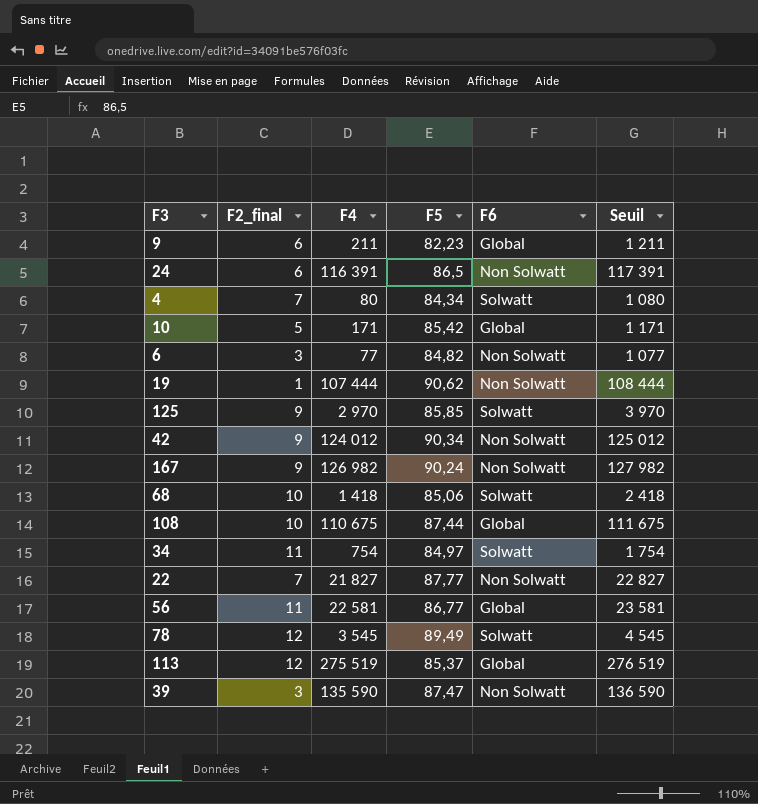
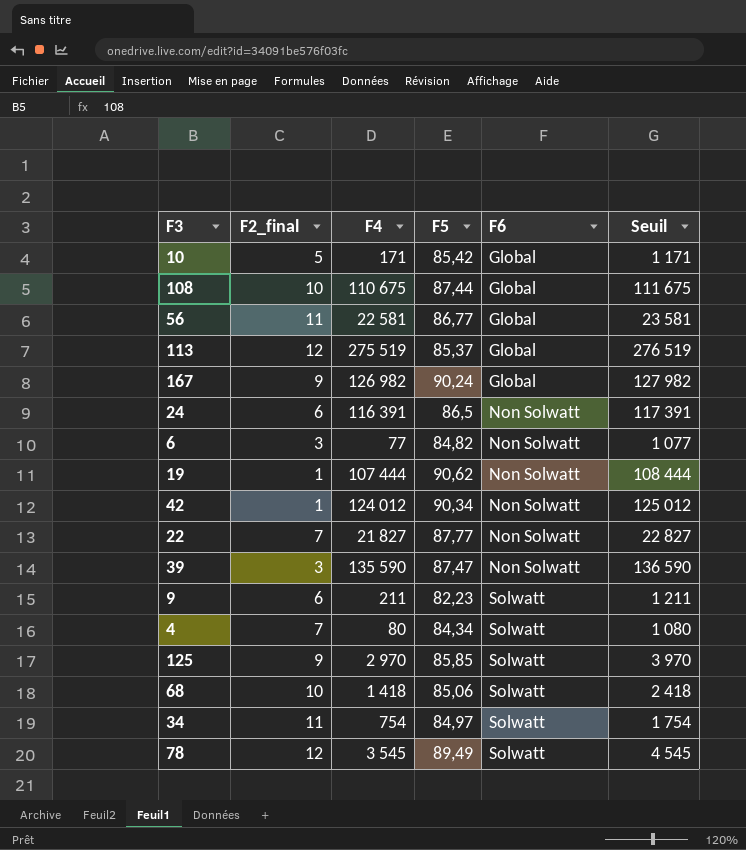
row order: none -> F6 ascending
167 | F6: Non Solwatt -> Global
42 | F2_final: 9 -> 1
9 | F6: Global -> Solwatt

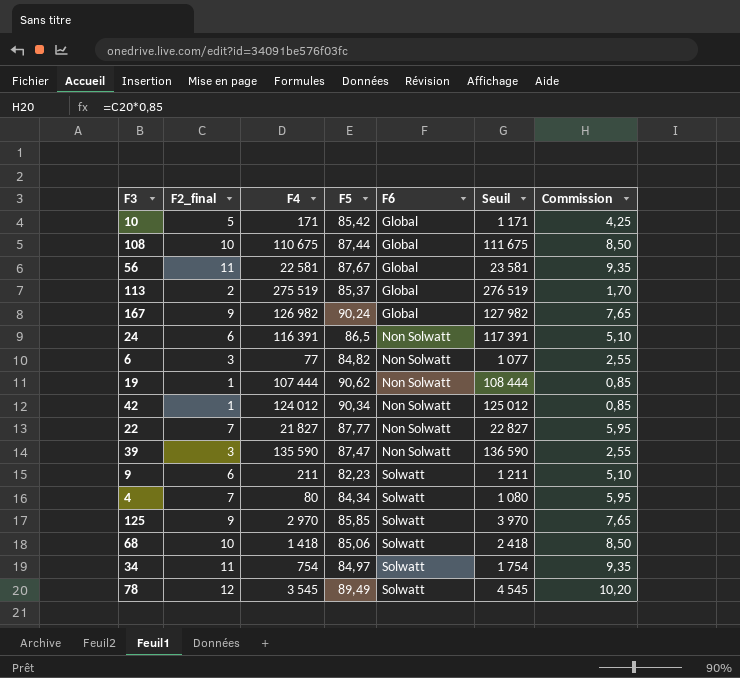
column Commission | formula: none -> [F2_final] * 0,85
56 | F5: 86,77 -> 87,67
113 | F2_final: 12 -> 2

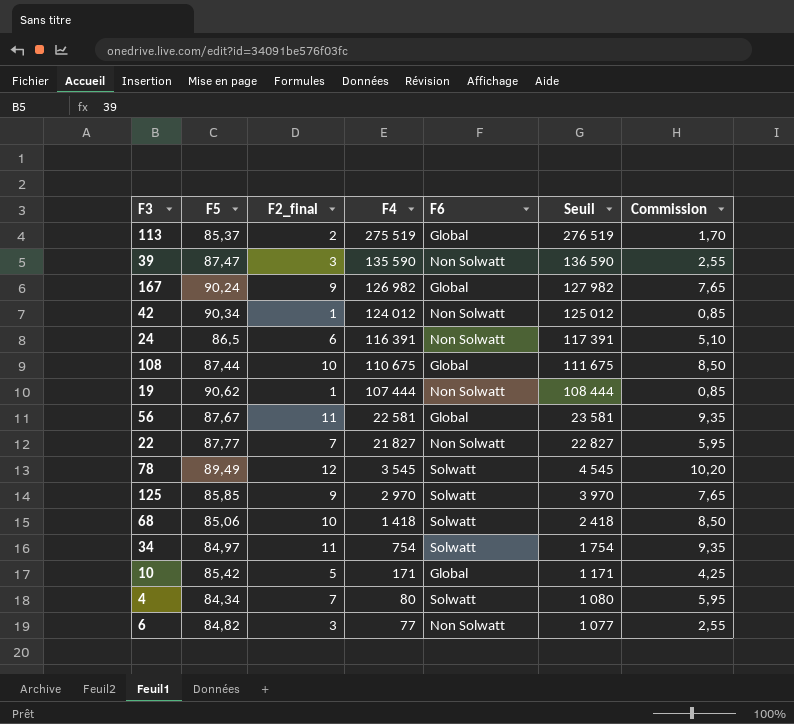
row order: F6 ascending -> F4 descending
column F5 | position: 4 -> 2
row 9: 6 | 211 | 82,23 | Solwatt | 1 211 | 5,10 -> none

